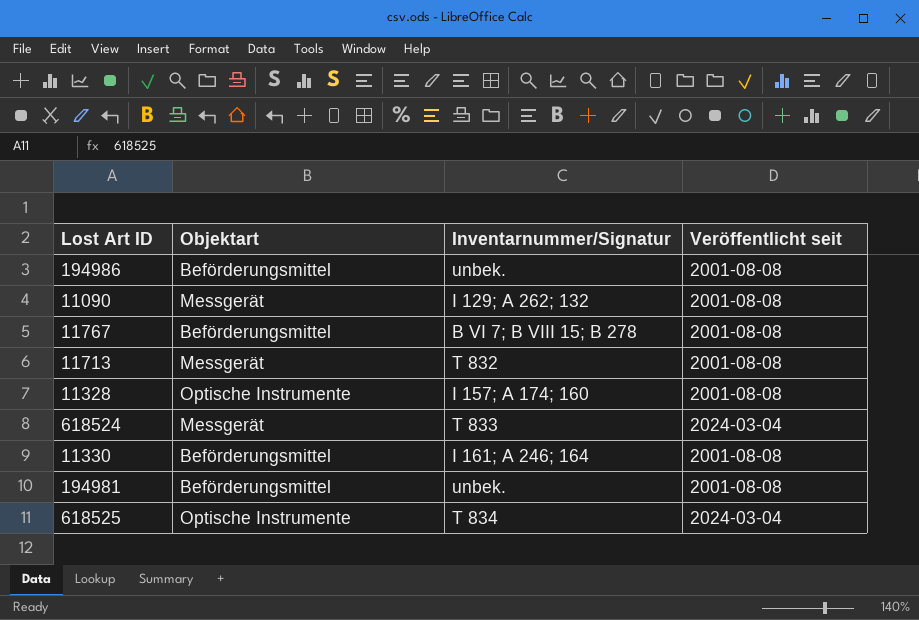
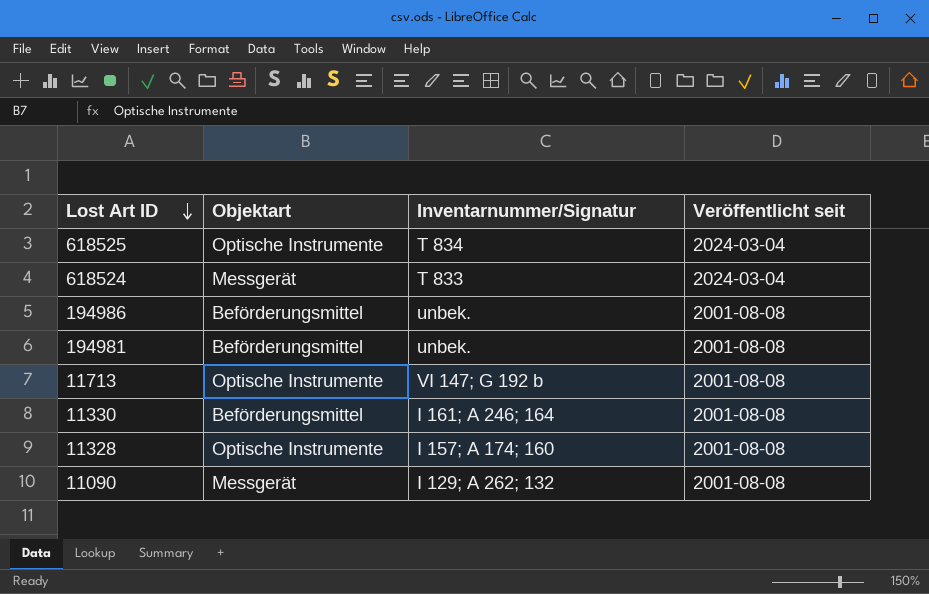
row order: none -> Lost Art ID descending
row 11767: Beförderungsmittel | B VI 7; B VIII 15; B 278 | 2001-08-08 -> none
11713 | Objektart: Messgerät -> Optische Instrumente
11713 | Inventarnummer/Signatur: T 832 -> VI 147; G 192 b

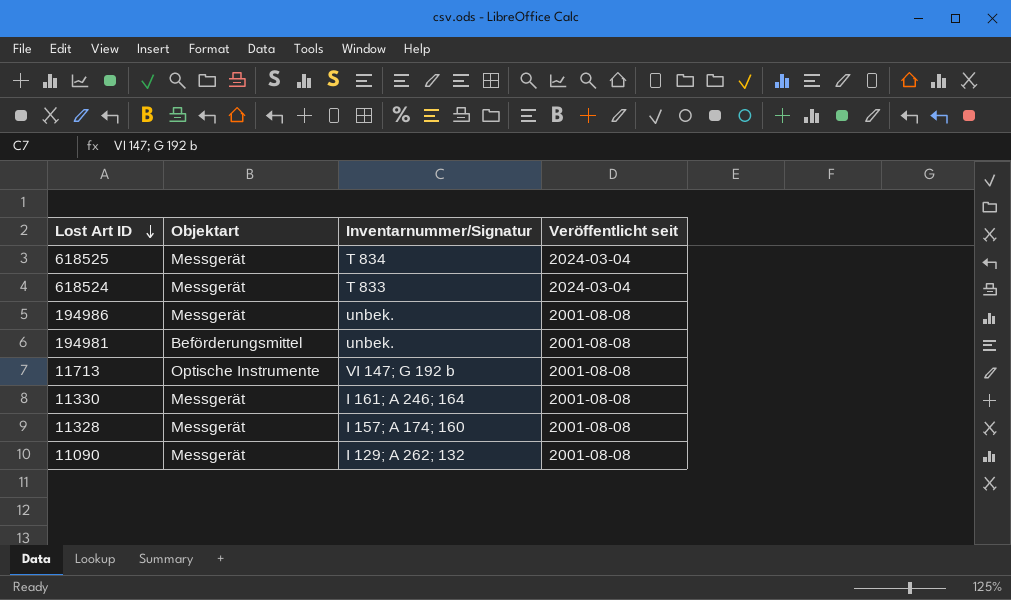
618525 | Objektart: Optische Instrumente -> Messgerät
194986 | Objektart: Beförderungsmittel -> Messgerät
11330 | Objektart: Beförderungsmittel -> Messgerät
11328 | Objektart: Optische Instrumente -> Messgerät

